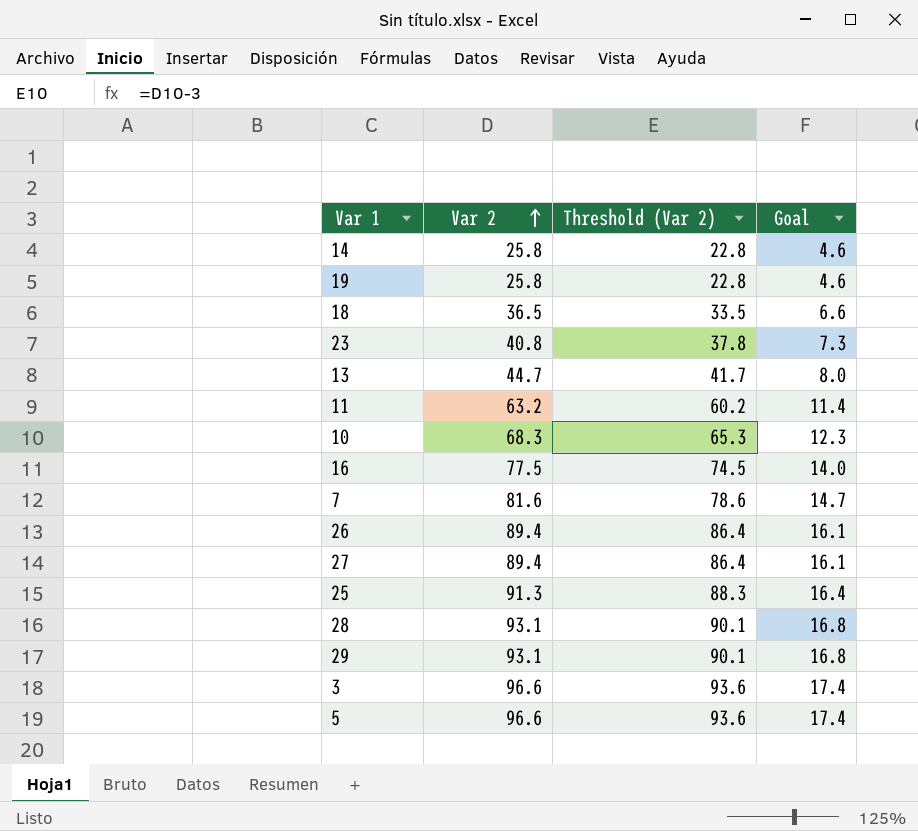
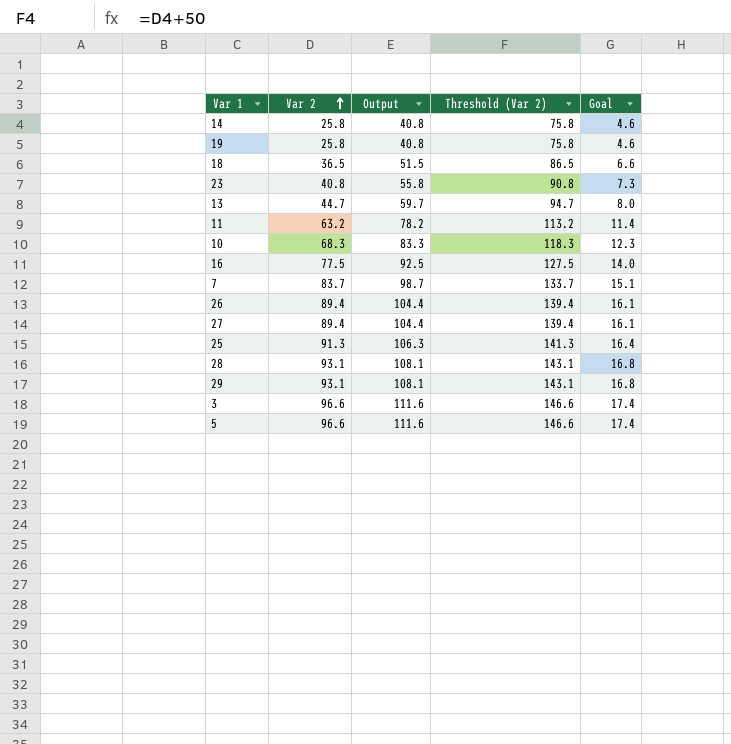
column Output | formula: none -> [Var 2] + 15
column Threshold (Var 2) | formula: [Var 2] - 3 -> [Var 2] + 50
7 | Var 2: 81.6 -> 83.7
7 | Goal: 14.7 -> 15.1

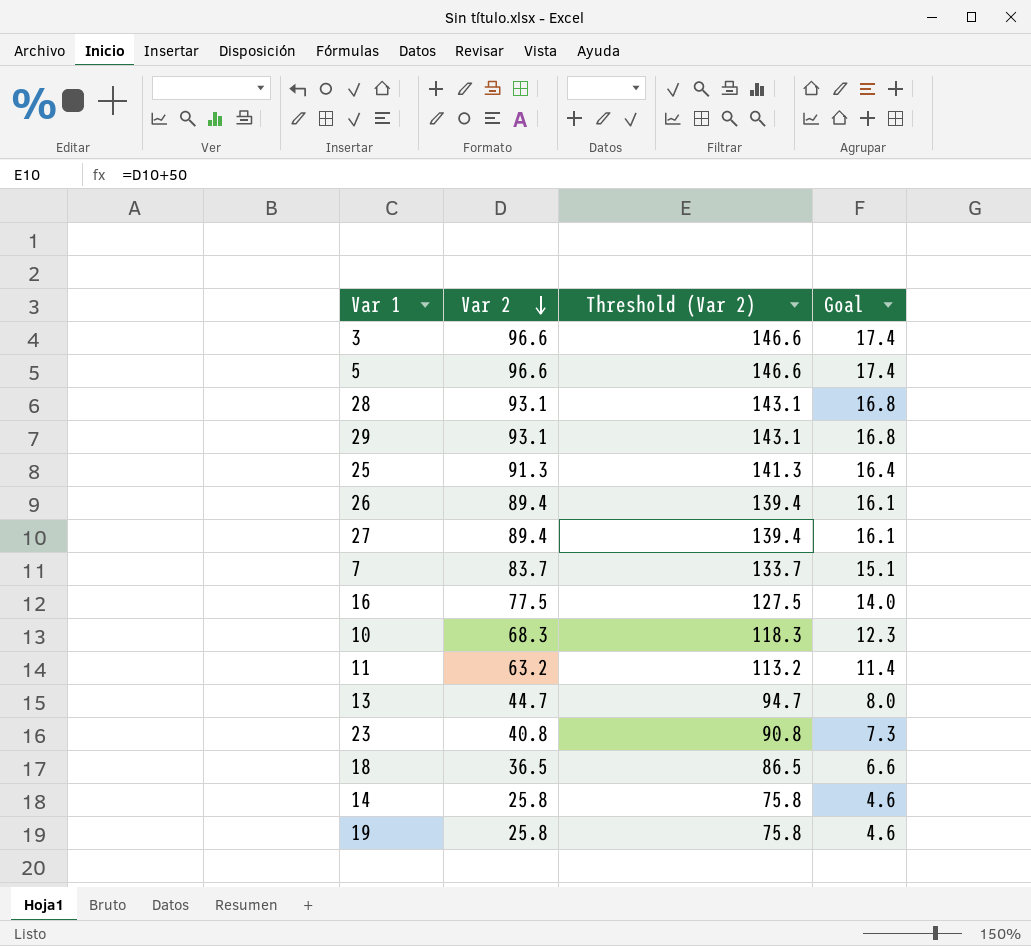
row order: Var 2 ascending -> Var 2 descending
column Output | formula: [Var 2] + 15 -> none

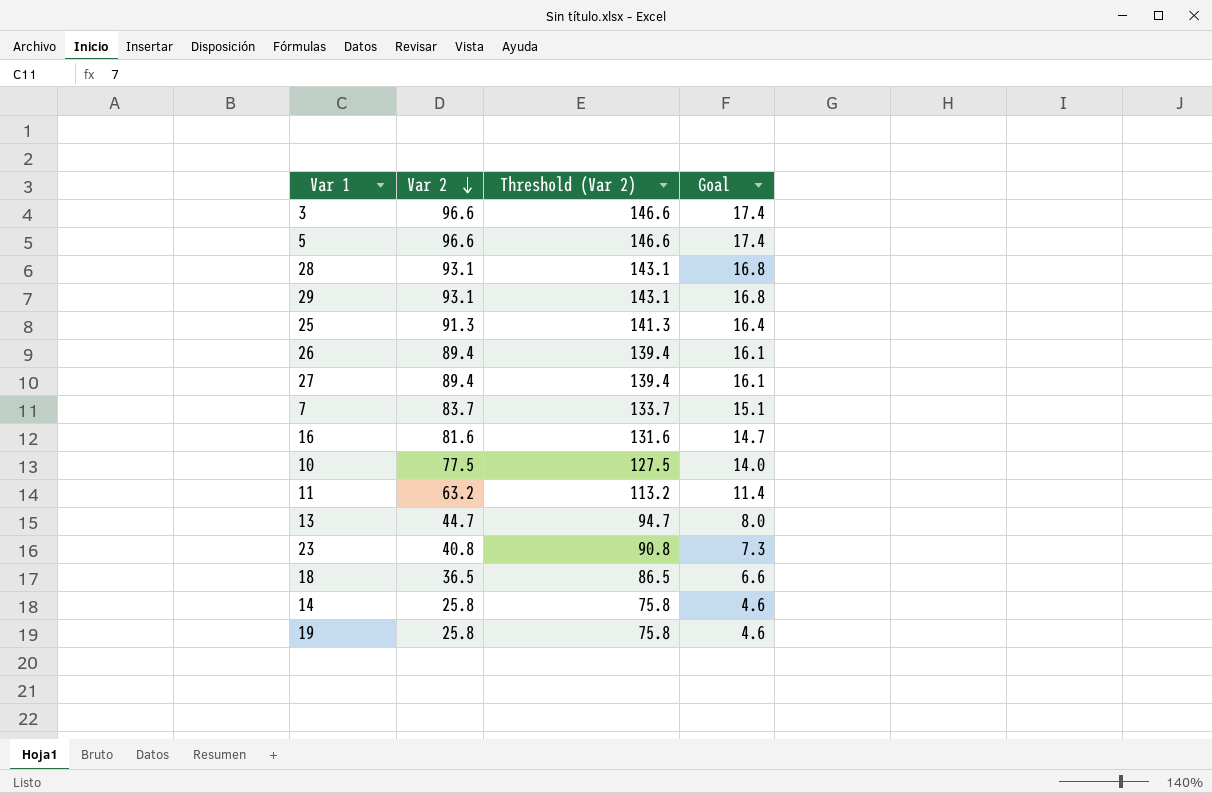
16 | Var 2: 77.5 -> 81.6
16 | Threshold (Var 2): 127.5 -> 131.6
16 | Goal: 14.0 -> 14.7
10 | Var 2: 68.3 -> 77.5
10 | Threshold (Var 2): 118.3 -> 127.5
10 | Goal: 12.3 -> 14.0

